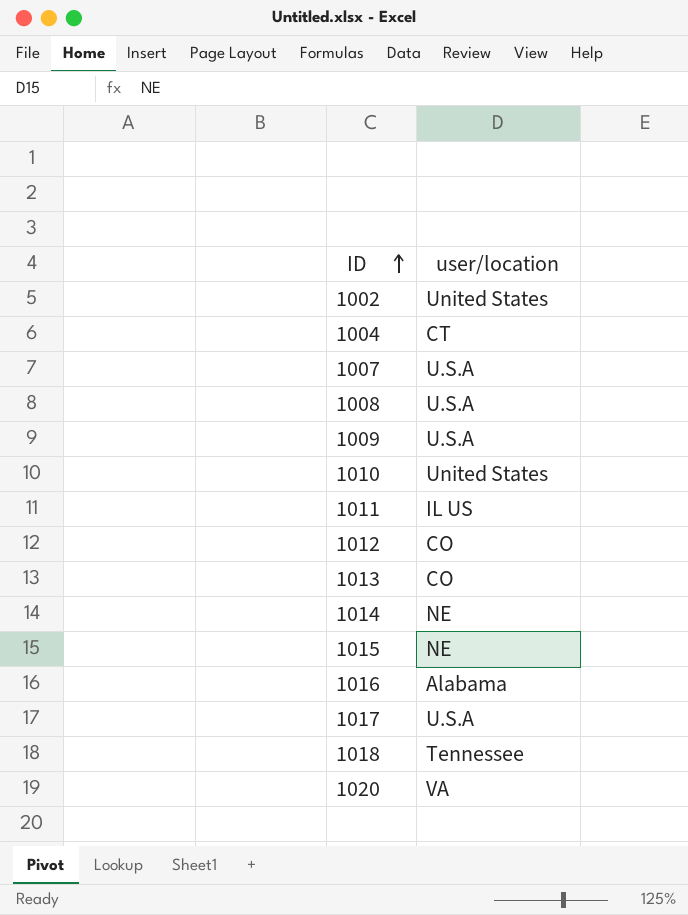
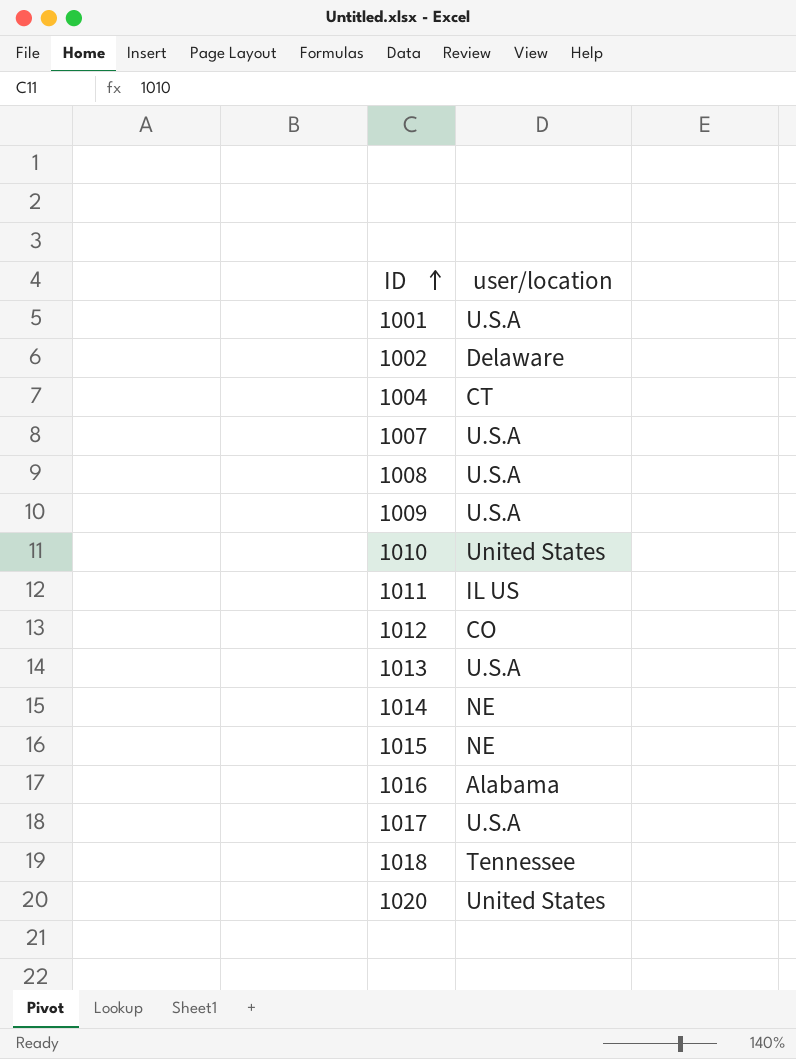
row 1001: none -> U.S.A
1002 | user/location: United States -> Delaware
1013 | user/location: CO -> U.S.A
1020 | user/location: VA -> United States

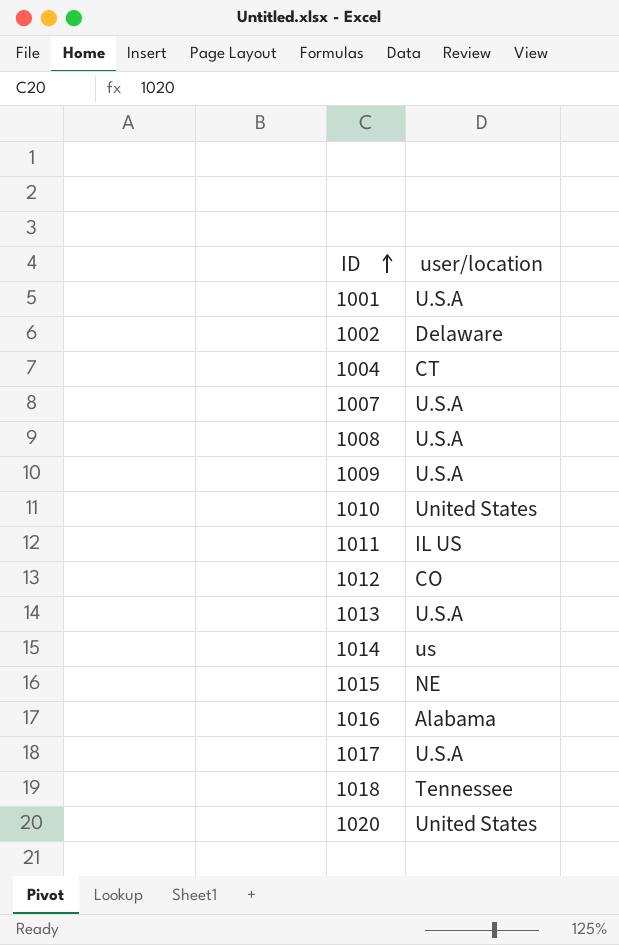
1014 | user/location: NE -> us

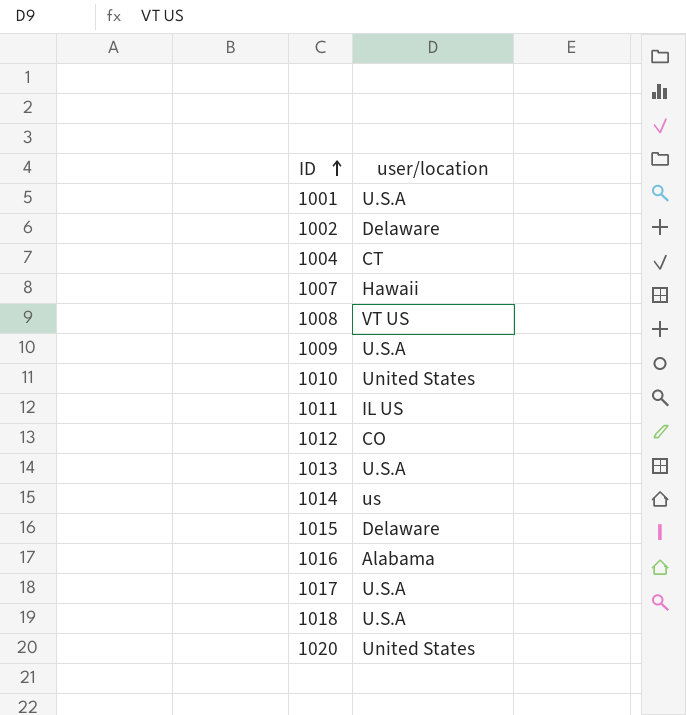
1007 | user/location: U.S.A -> Hawaii
1008 | user/location: U.S.A -> VT US
1015 | user/location: NE -> Delaware
1018 | user/location: Tennessee -> U.S.A

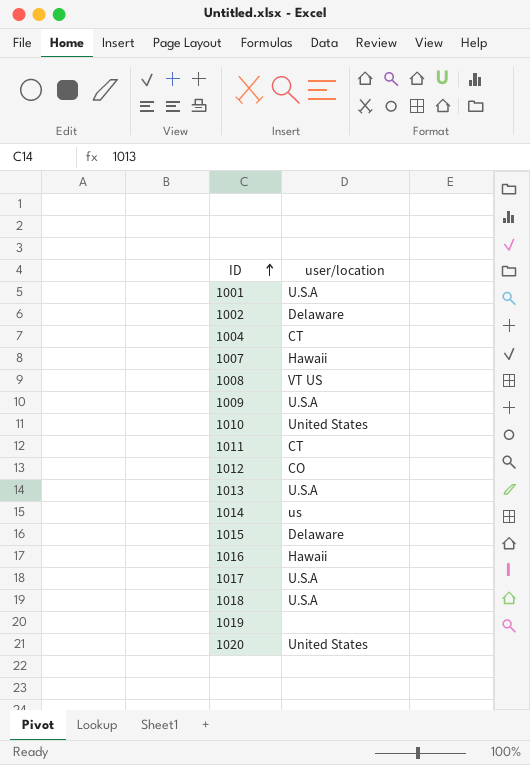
1011 | user/location: IL US -> CT
1016 | user/location: Alabama -> Hawaii
row 1019: none -> none

